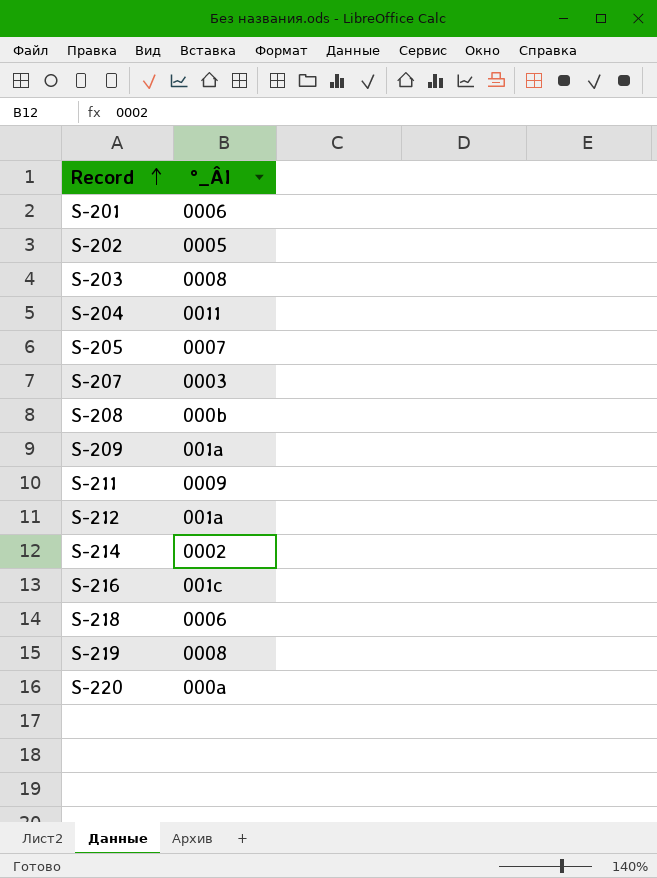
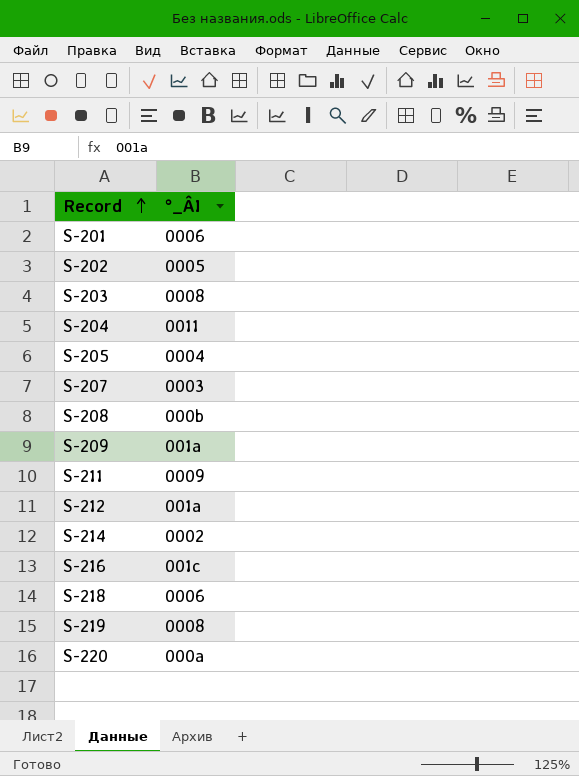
S-205 | °_ÂI: 0007 -> 0004

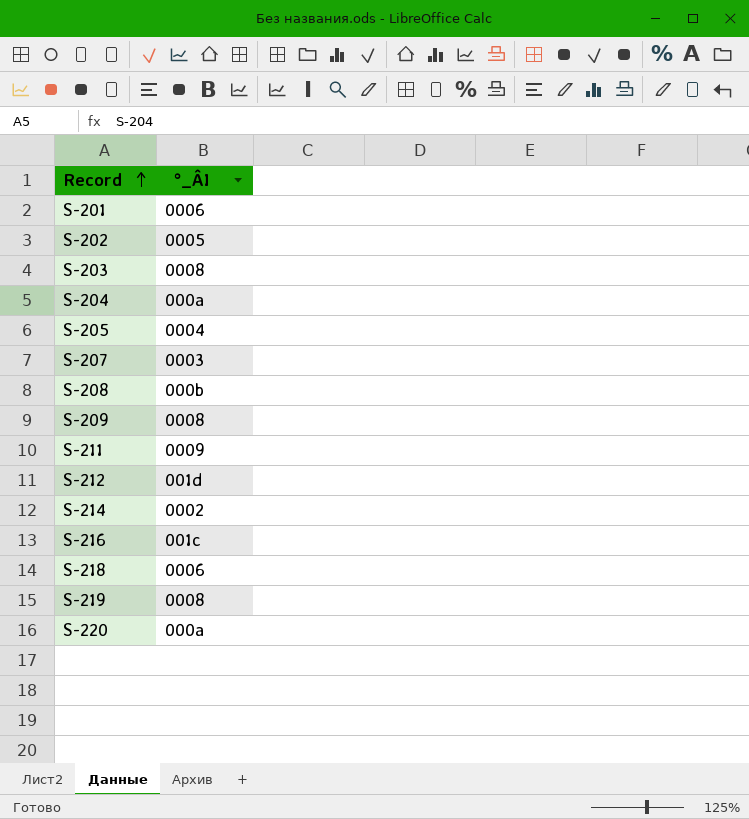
S-204 | °_ÂI: 0011 -> 000a
S-209 | °_ÂI: 001a -> 0008
S-212 | °_ÂI: 001a -> 001d

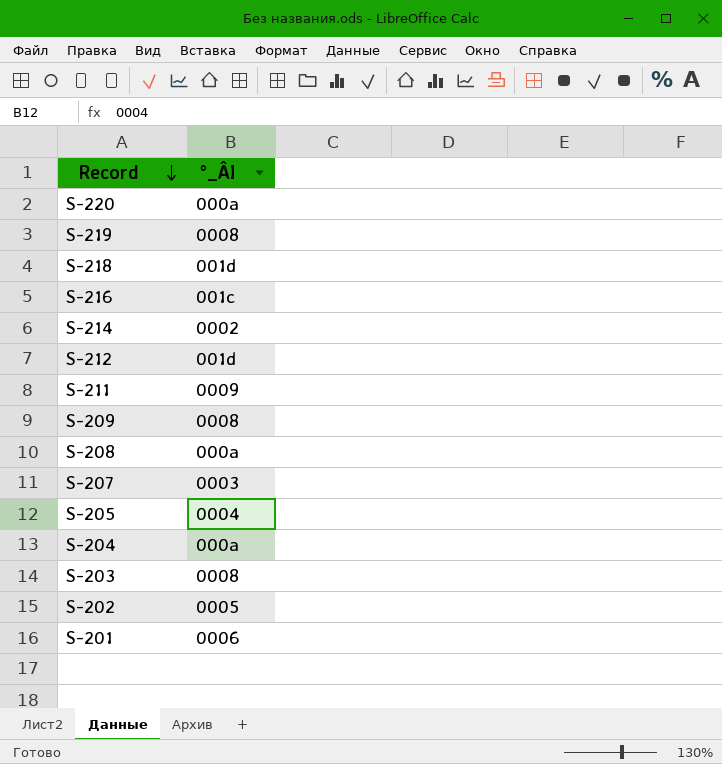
row order: Record ascending -> Record descending
S-218 | °_ÂI: 0006 -> 001d
S-208 | °_ÂI: 000b -> 000a

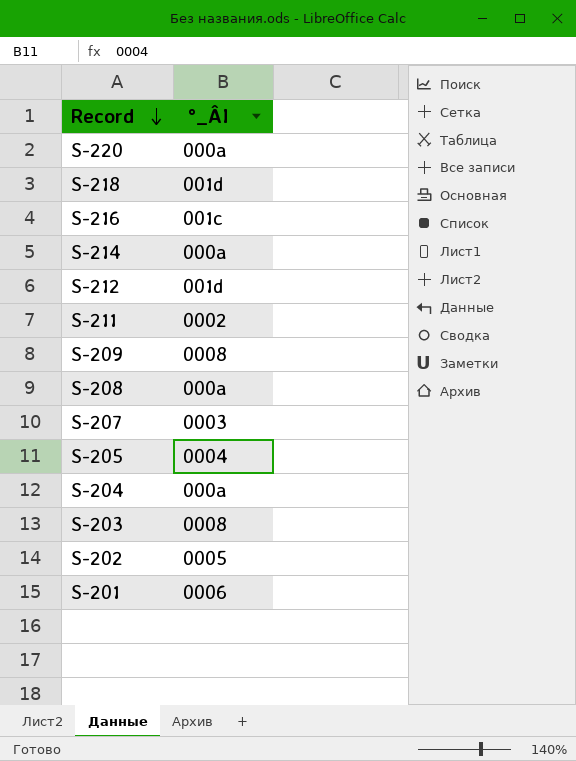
row S-219: 0008 -> none
S-214 | °_ÂI: 0002 -> 000a
S-211 | °_ÂI: 0009 -> 0002

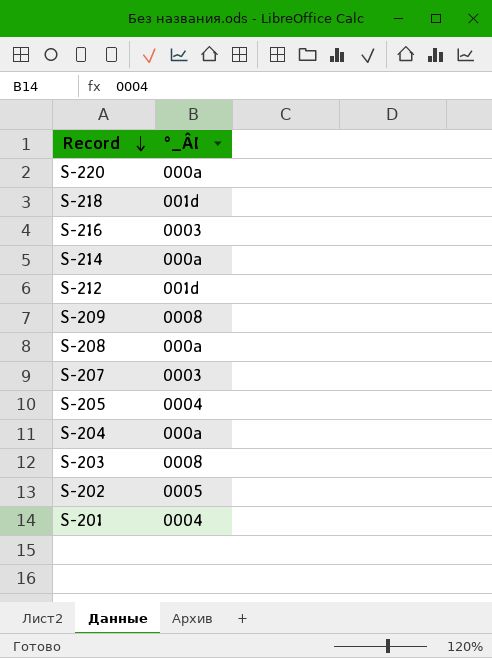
row S-211: 0002 -> none
S-216 | °_ÂI: 001c -> 0003
S-201 | °_ÂI: 0006 -> 0004

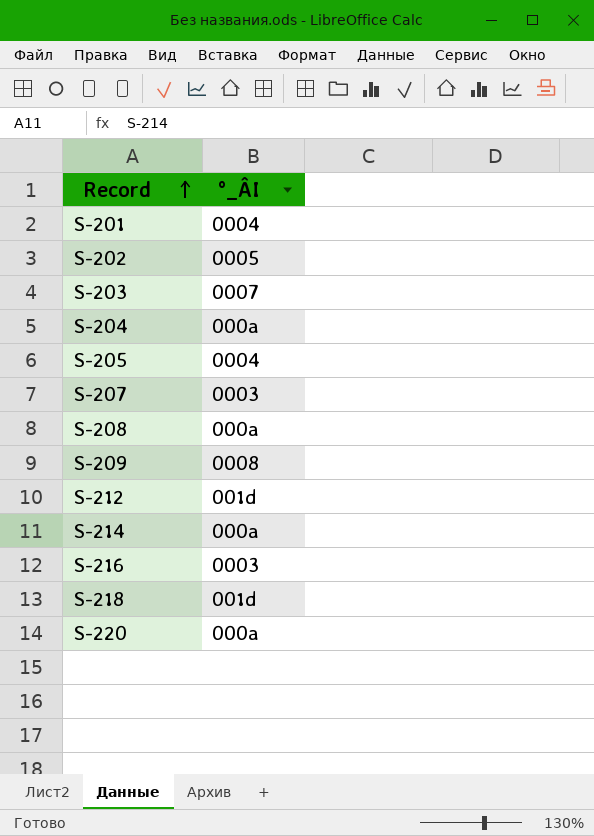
row order: Record descending -> Record ascending
S-203 | °_ÂI: 0008 -> 0007

